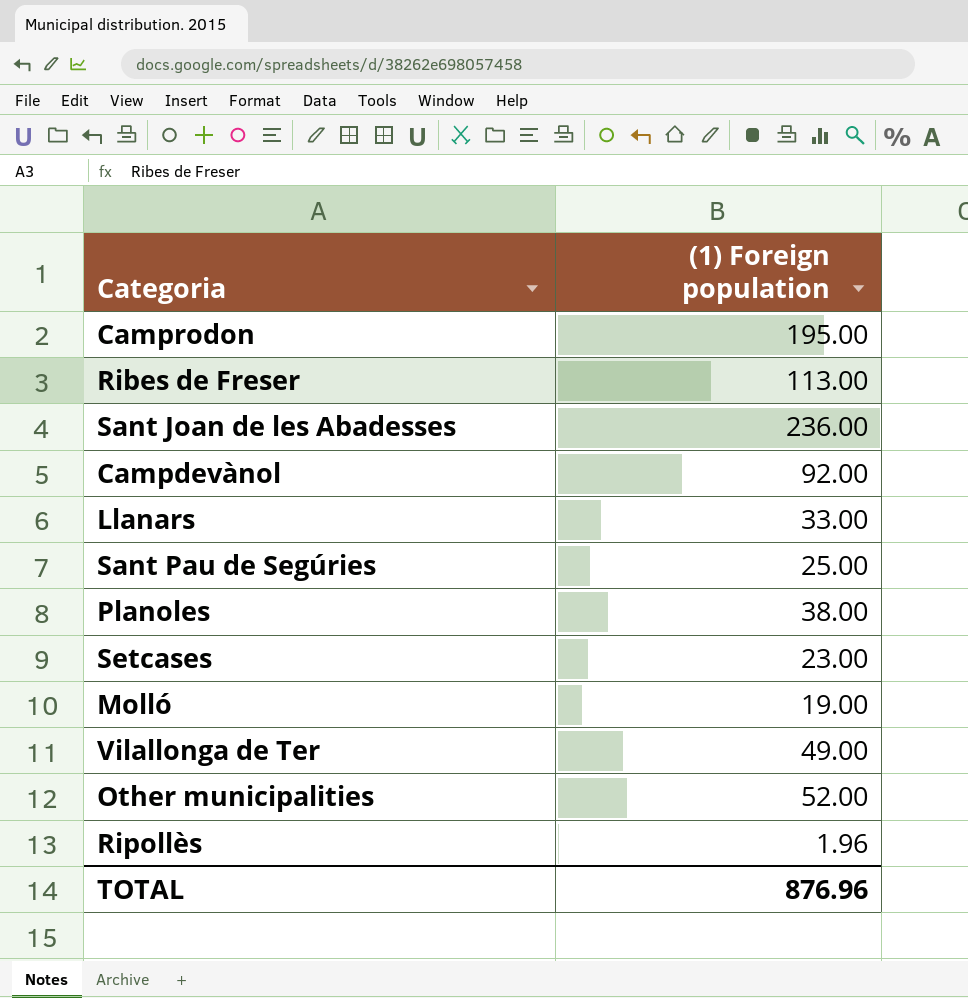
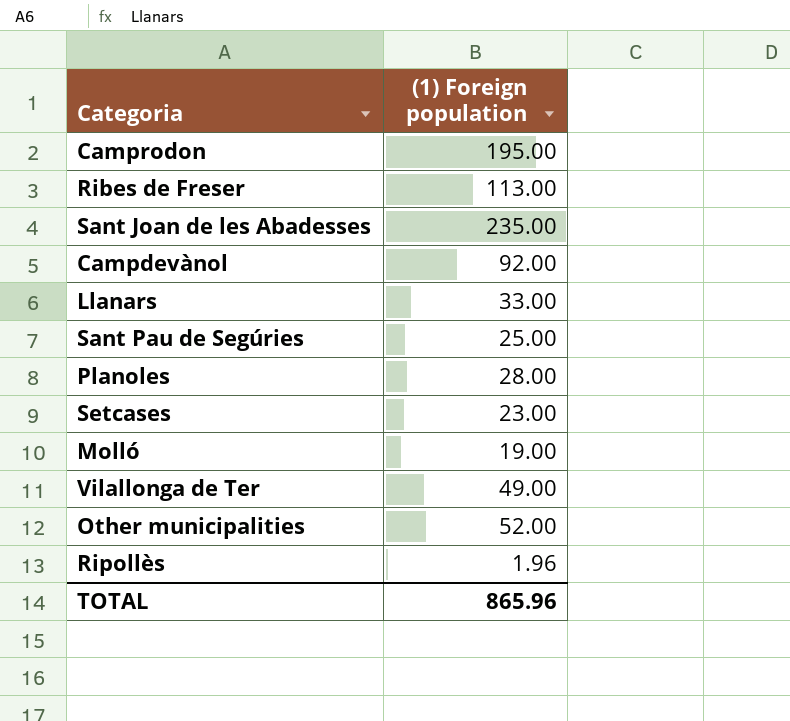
Sant Joan de les Abadesses | (1) Foreign population: 236.00 -> 235.00
Planoles | (1) Foreign population: 38.00 -> 28.00
TOTAL | (1) Foreign population: 876.96 -> 865.96

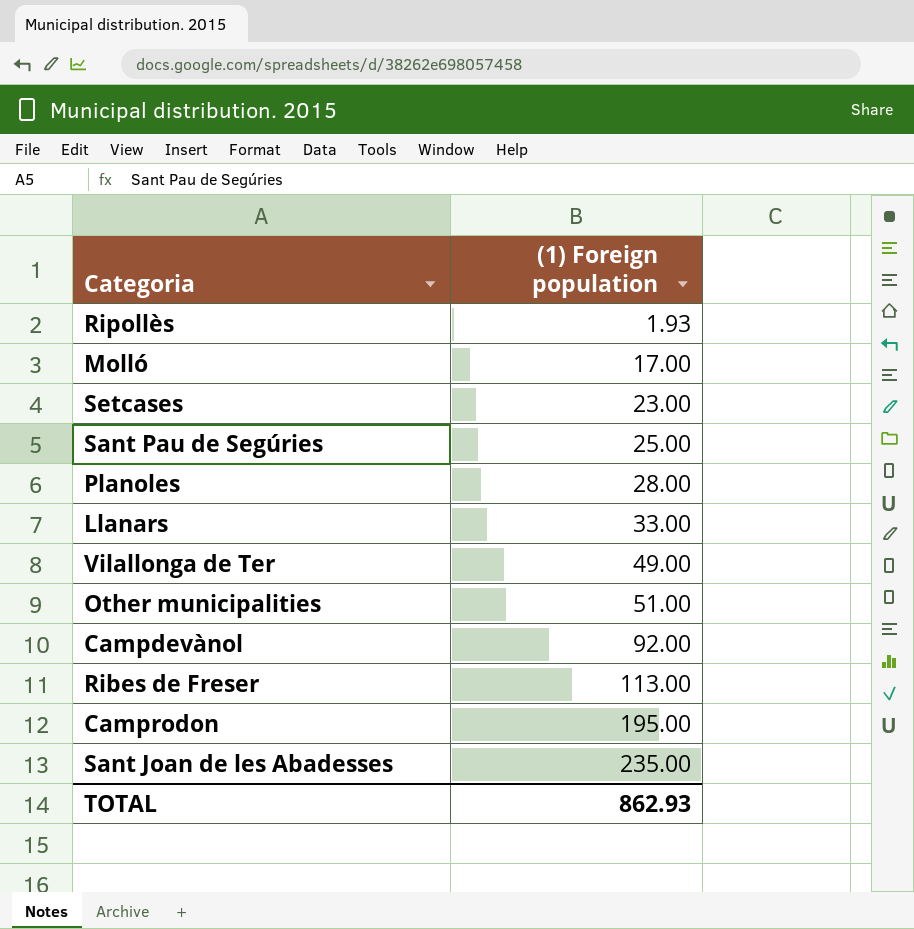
row order: none -> (1) Foreign population ascending
Ripollès | (1) Foreign population: 1.96 -> 1.93
Molló | (1) Foreign population: 19.00 -> 17.00
Other municipalities | (1) Foreign population: 52.00 -> 51.00
TOTAL | (1) Foreign population: 865.96 -> 862.93

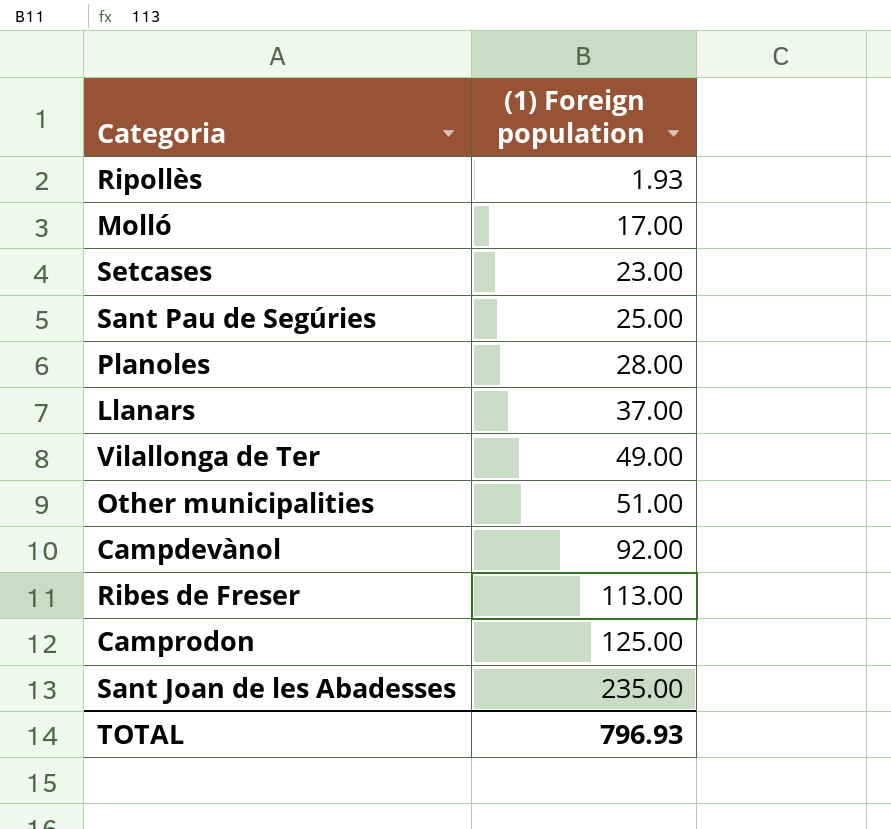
Llanars | (1) Foreign population: 33.00 -> 37.00
Camprodon | (1) Foreign population: 195.00 -> 125.00
TOTAL | (1) Foreign population: 862.93 -> 796.93

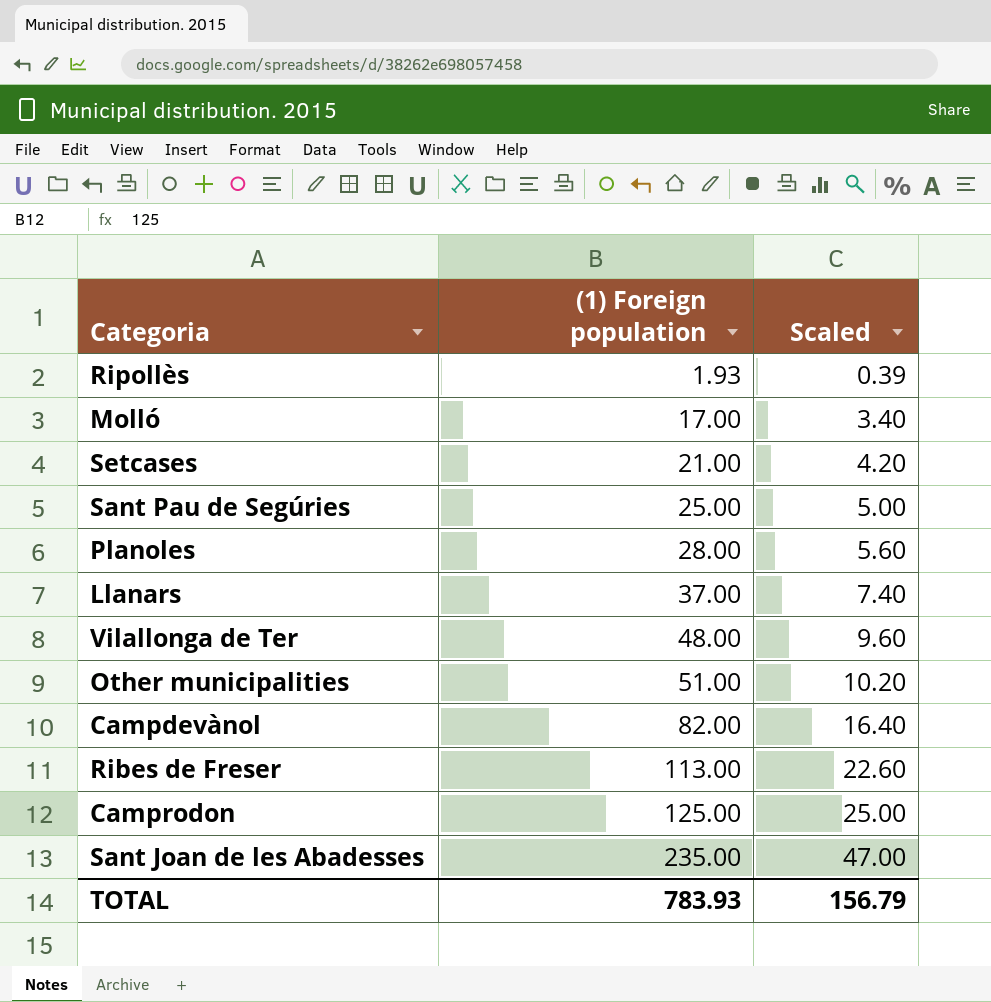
column Scaled | formula: none -> [(1) Foreign population] * 0.2
Setcases | (1) Foreign population: 23.00 -> 21.00
Vilallonga de Ter | (1) Foreign population: 49.00 -> 48.00
Campdevànol | (1) Foreign population: 92.00 -> 82.00
TOTAL | (1) Foreign population: 796.93 -> 783.93

